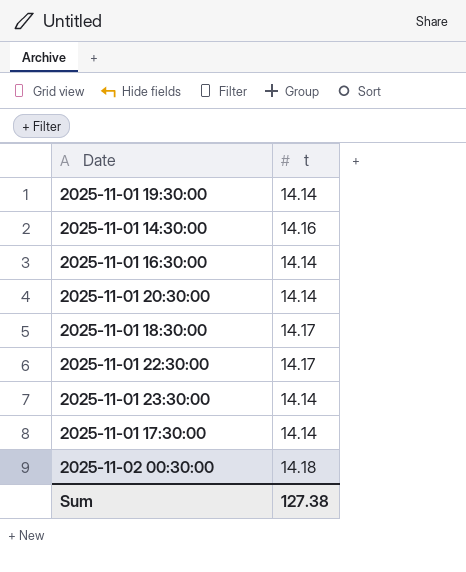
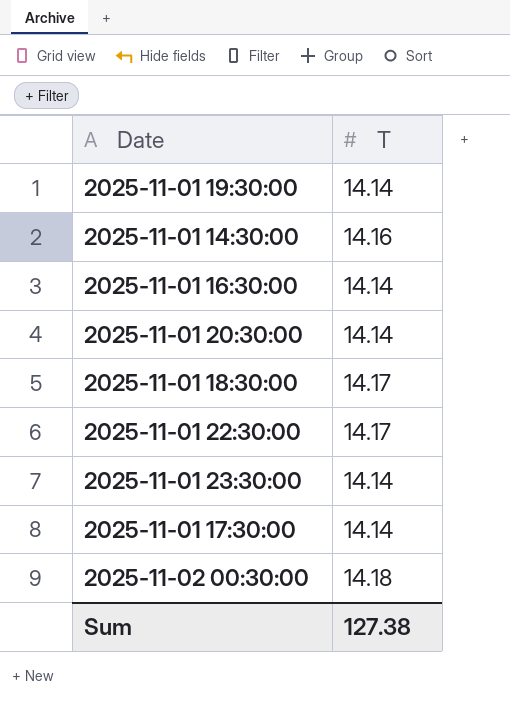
column name: t -> T

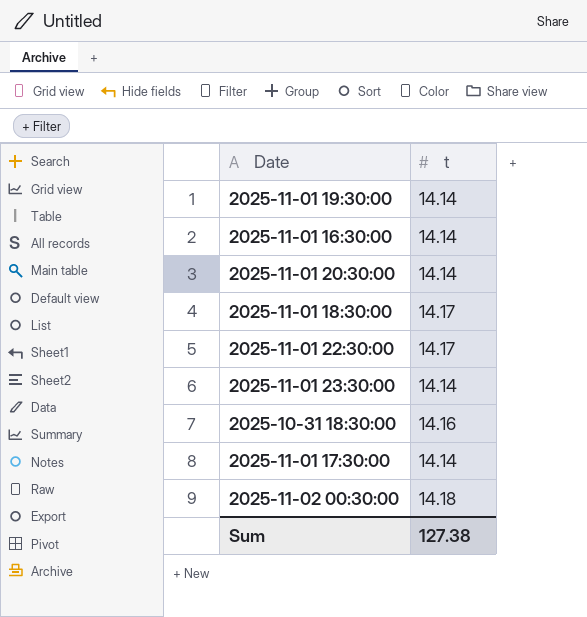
column name: T -> t
row 2025-11-01 14:30:00: 14.16 -> none
row 2025-10-31 18:30:00: none -> 14.16

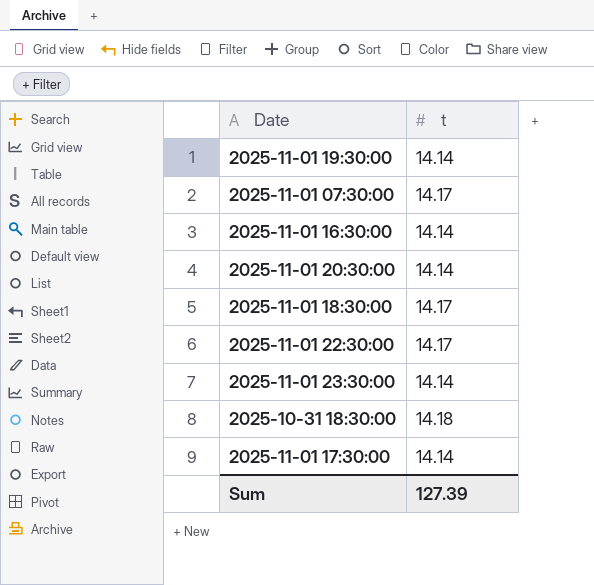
row 2025-11-02 00:30:00: 14.18 -> none
row 2025-11-01 07:30:00: none -> 14.17
2025-10-31 18:30:00 | t: 14.16 -> 14.18
Sum | t: 127.38 -> 127.39

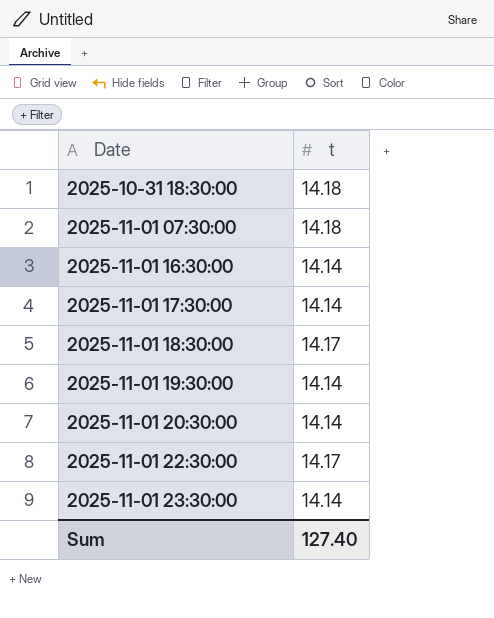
row order: none -> Date ascending
2025-11-01 07:30:00 | t: 14.17 -> 14.18
Sum | t: 127.39 -> 127.40

